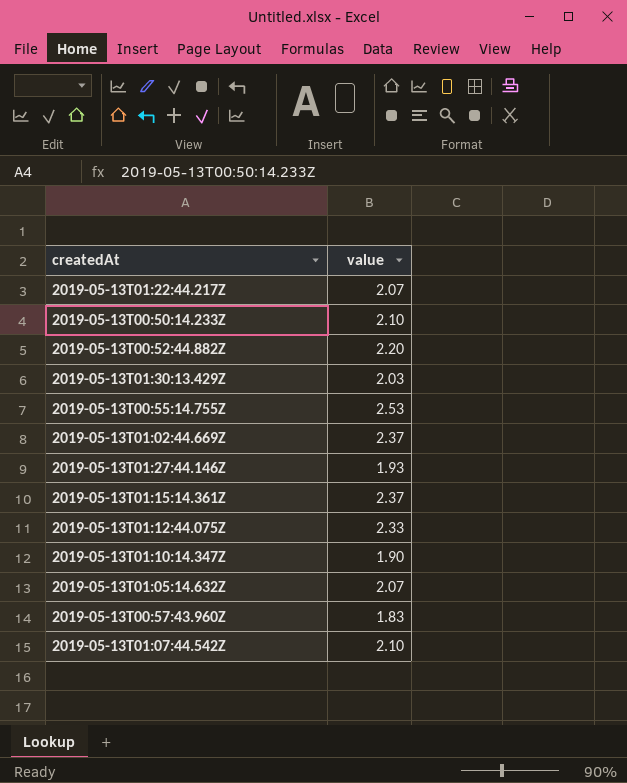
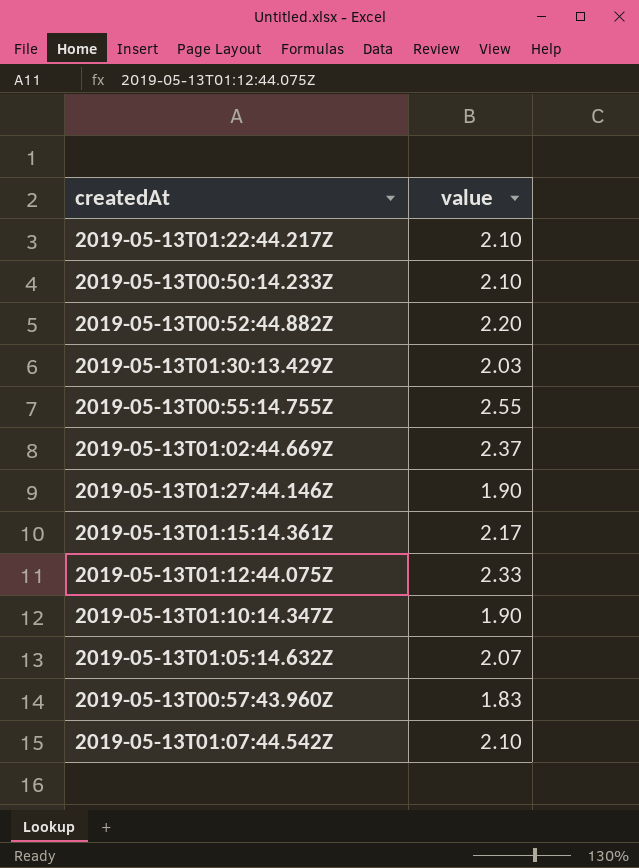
2019-05-13T01:22:44.217Z | value: 2.07 -> 2.10
2019-05-13T00:55:14.755Z | value: 2.53 -> 2.55
2019-05-13T01:27:44.146Z | value: 1.93 -> 1.90
2019-05-13T01:15:14.361Z | value: 2.37 -> 2.17

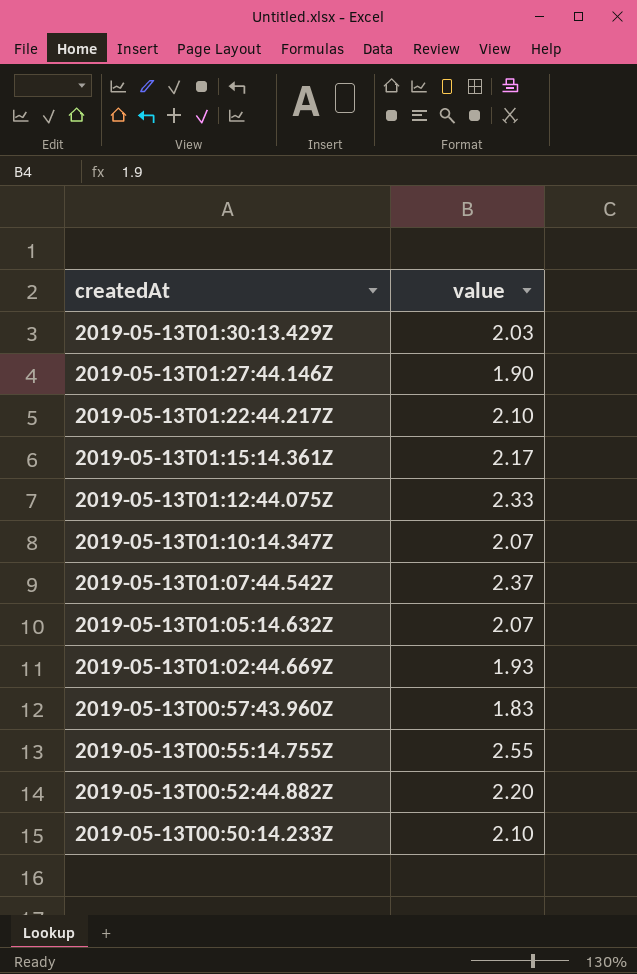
row order: none -> createdAt descending
2019-05-13T01:10:14.347Z | value: 1.90 -> 2.07
2019-05-13T01:07:44.542Z | value: 2.10 -> 2.37
2019-05-13T01:02:44.669Z | value: 2.37 -> 1.93

